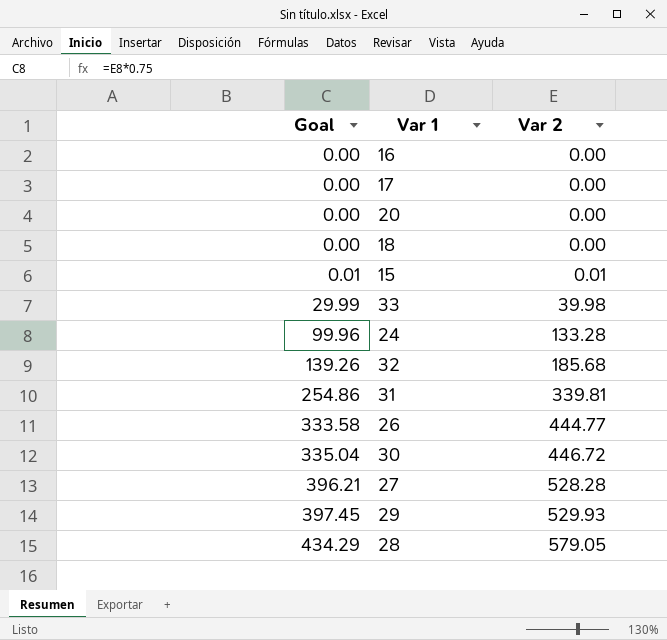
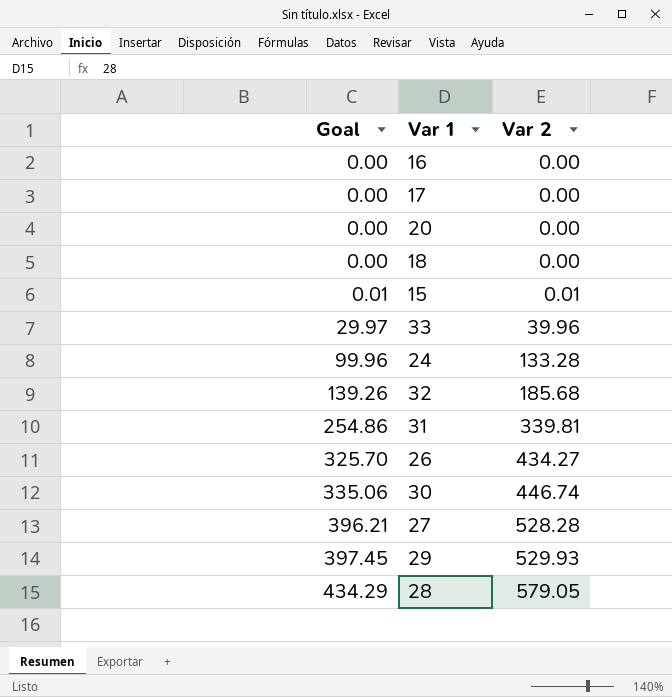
33 | Goal: 29.99 -> 29.97
33 | Var 2: 39.98 -> 39.96
26 | Goal: 333.58 -> 325.70
26 | Var 2: 444.77 -> 434.27
30 | Goal: 335.04 -> 335.06
30 | Var 2: 446.72 -> 446.74

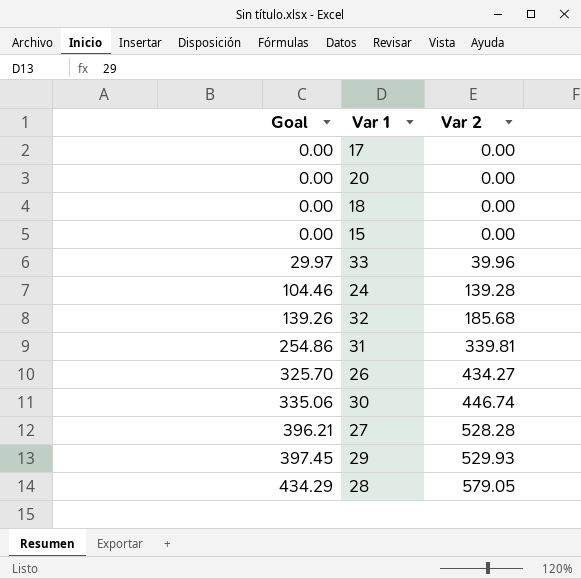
row 16: 0.00 | 0.00 -> none
15 | Goal: 0.01 -> 0.00
15 | Var 2: 0.01 -> 0.00
24 | Goal: 99.96 -> 104.46
24 | Var 2: 133.28 -> 139.28

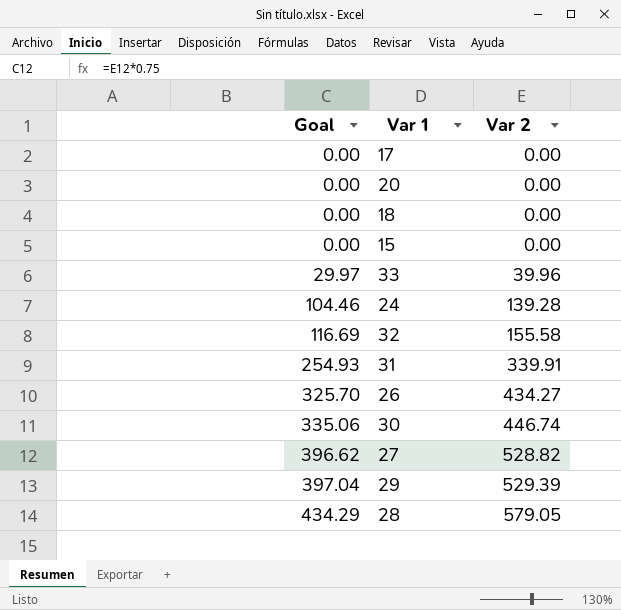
32 | Goal: 139.26 -> 116.69
32 | Var 2: 185.68 -> 155.58
31 | Goal: 254.86 -> 254.93
31 | Var 2: 339.81 -> 339.91
27 | Goal: 396.21 -> 396.62
27 | Var 2: 528.28 -> 528.82
29 | Goal: 397.45 -> 397.04
29 | Var 2: 529.93 -> 529.39

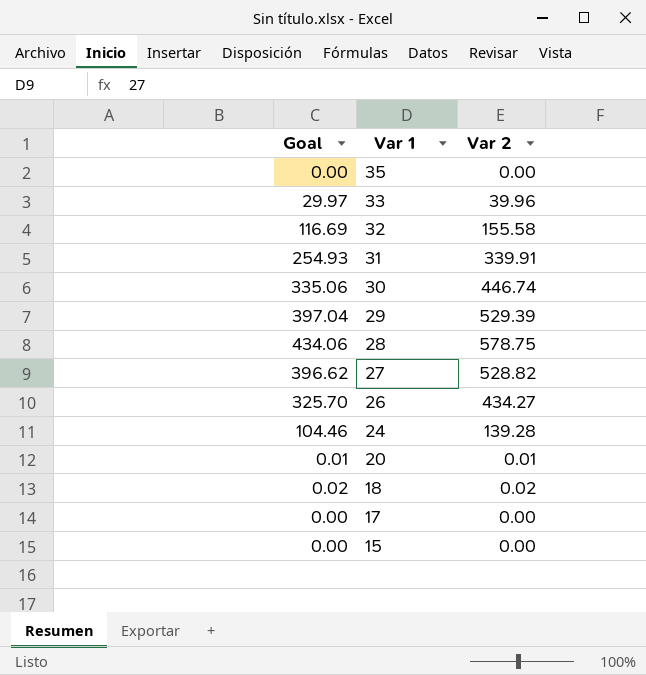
row order: Goal ascending -> Var 1 descending
row 35: none -> 0.00 | 0.00
28 | Goal: 434.29 -> 434.06
28 | Var 2: 579.05 -> 578.75
20 | Goal: 0.00 -> 0.01
20 | Var 2: 0.00 -> 0.01
18 | Goal: 0.00 -> 0.02
18 | Var 2: 0.00 -> 0.02

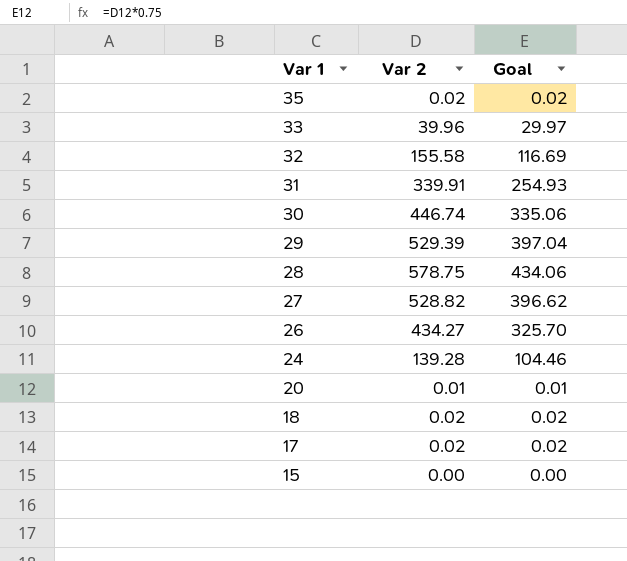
column Goal | position: 1 -> 3
35 | Var 2: 0.00 -> 0.02
35 | Goal: 0.00 -> 0.02
17 | Var 2: 0.00 -> 0.02
17 | Goal: 0.00 -> 0.02

